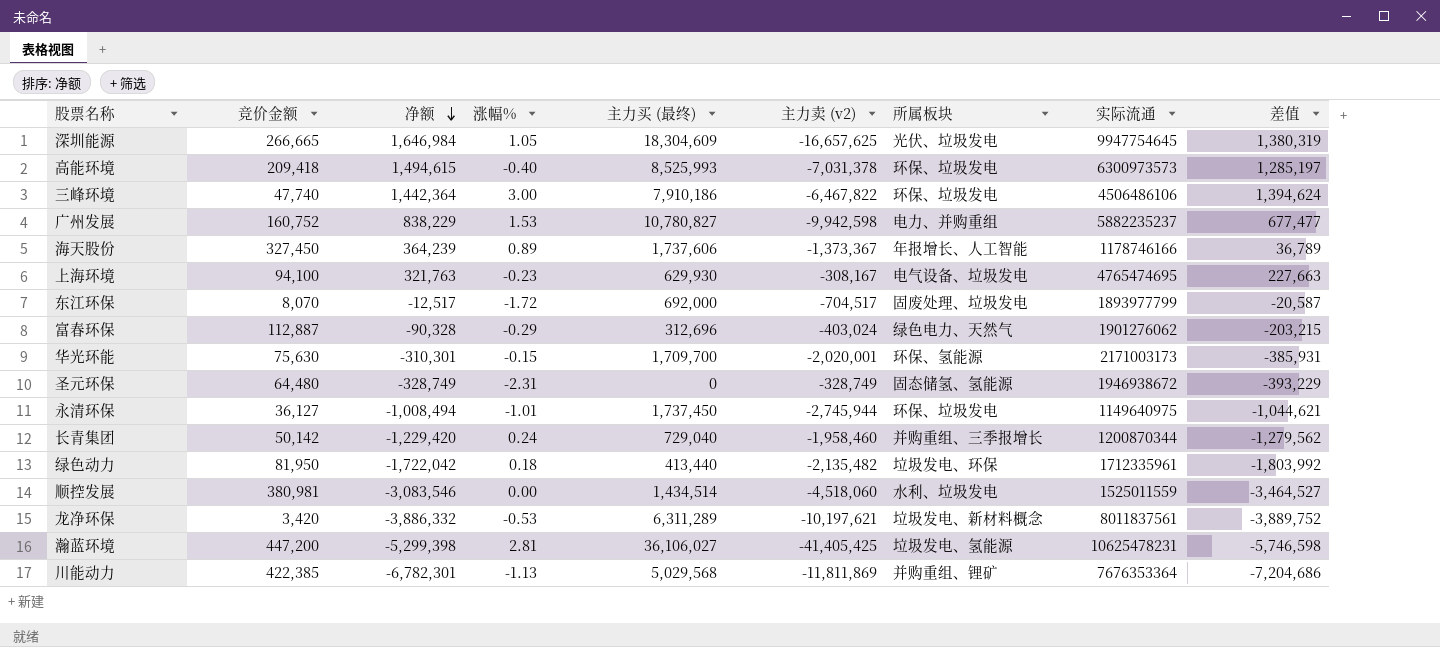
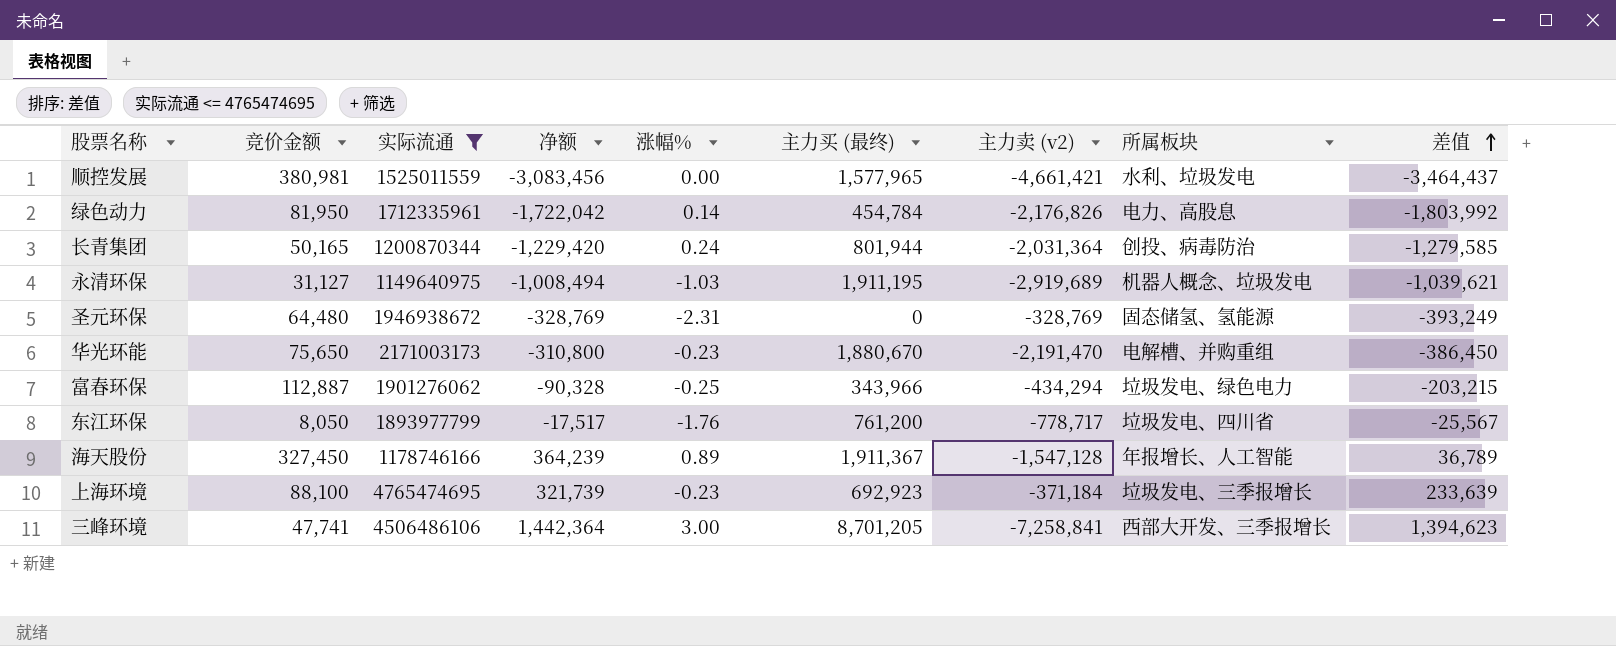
filter: none -> 实际流通 <= 4765474695
row order: 净额 descending -> 差值 ascending
column 实际流通 | position: 8 -> 3
顺控发展 | 净额: -3,083,546 -> -3,083,456
顺控发展 | 主力买 (最终): 1,434,514 -> 1,577,965
顺控发展 | 主力卖 (v2): -4,518,060 -> -4,661,421
顺控发展 | 差值: -3,464,527 -> -3,464,437
绿色动力 | 涨幅%: 0.18 -> 0.14
绿色动力 | 主力买 (最终): 413,440 -> 454,784
绿色动力 | 主力卖 (v2): -2,135,482 -> -2,176,826
绿色动力 | 所属板块: 垃圾发电、环保 -> 电力、高股息
长青集团 | 竞价金额: 50,142 -> 50,165
长青集团 | 主力买 (最终): 729,040 -> 801,944
长青集团 | 主力卖 (v2): -1,958,460 -> -2,031,364
长青集团 | 所属板块: 并购重组、三季报增长 -> 创投、病毒防治
长青集团 | 差值: -1,279,562 -> -1,279,585
永清环保 | 竞价金额: 36,127 -> 31,127
永清环保 | 涨幅%: -1.01 -> -1.03
永清环保 | 主力买 (最终): 1,737,450 -> 1,911,195
永清环保 | 主力卖 (v2): -2,745,944 -> -2,919,689
永清环保 | 所属板块: 环保、垃圾发电 -> 机器人概念、垃圾发电
永清环保 | 差值: -1,044,621 -> -1,039,621
圣元环保 | 净额: -328,749 -> -328,769
圣元环保 | 主力卖 (v2): -328,749 -> -328,769
圣元环保 | 差值: -393,229 -> -393,249
华光环能 | 竞价金额: 75,630 -> 75,650
华光环能 | 净额: -310,301 -> -310,800
华光环能 | 涨幅%: -0.15 -> -0.23
华光环能 | 主力买 (最终): 1,709,700 -> 1,880,670
华光环能 | 主力卖 (v2): -2,020,001 -> -2,191,470
华光环能 | 所属板块: 环保、氢能源 -> 电解槽、并购重组
华光环能 | 差值: -385,931 -> -386,450
富春环保 | 涨幅%: -0.29 -> -0.25
富春环保 | 主力买 (最终): 312,696 -> 343,966
富春环保 | 主力卖 (v2): -403,024 -> -434,294
富春环保 | 所属板块: 绿色电力、天然气 -> 垃圾发电、绿色电力
东江环保 | 竞价金额: 8,070 -> 8,050
东江环保 | 净额: -12,517 -> -17,517
东江环保 | 涨幅%: -1.72 -> -1.76
东江环保 | 主力买 (最终): 692,000 -> 761,200
东江环保 | 主力卖 (v2): -704,517 -> -778,717
东江环保 | 所属板块: 固废处理、垃圾发电 -> 垃圾发电、四川省
东江环保 | 差值: -20,587 -> -25,567
海天股份 | 主力买 (最终): 1,737,606 -> 1,911,367
海天股份 | 主力卖 (v2): -1,373,367 -> -1,547,128
上海环境 | 竞价金额: 94,100 -> 88,100
上海环境 | 净额: 321,763 -> 321,739
上海环境 | 主力买 (最终): 629,930 -> 692,923
上海环境 | 主力卖 (v2): -308,167 -> -371,184
上海环境 | 所属板块: 电气设备、垃圾发电 -> 垃圾发电、三季报增长
上海环境 | 差值: 227,663 -> 233,639
三峰环境 | 竞价金额: 47,740 -> 47,741
三峰环境 | 主力买 (最终): 7,910,186 -> 8,701,205
三峰环境 | 主力卖 (v2): -6,467,822 -> -7,258,841
三峰环境 | 所属板块: 环保、垃圾发电 -> 西部大开发、三季报增长
三峰环境 | 差值: 1,394,624 -> 1,394,623

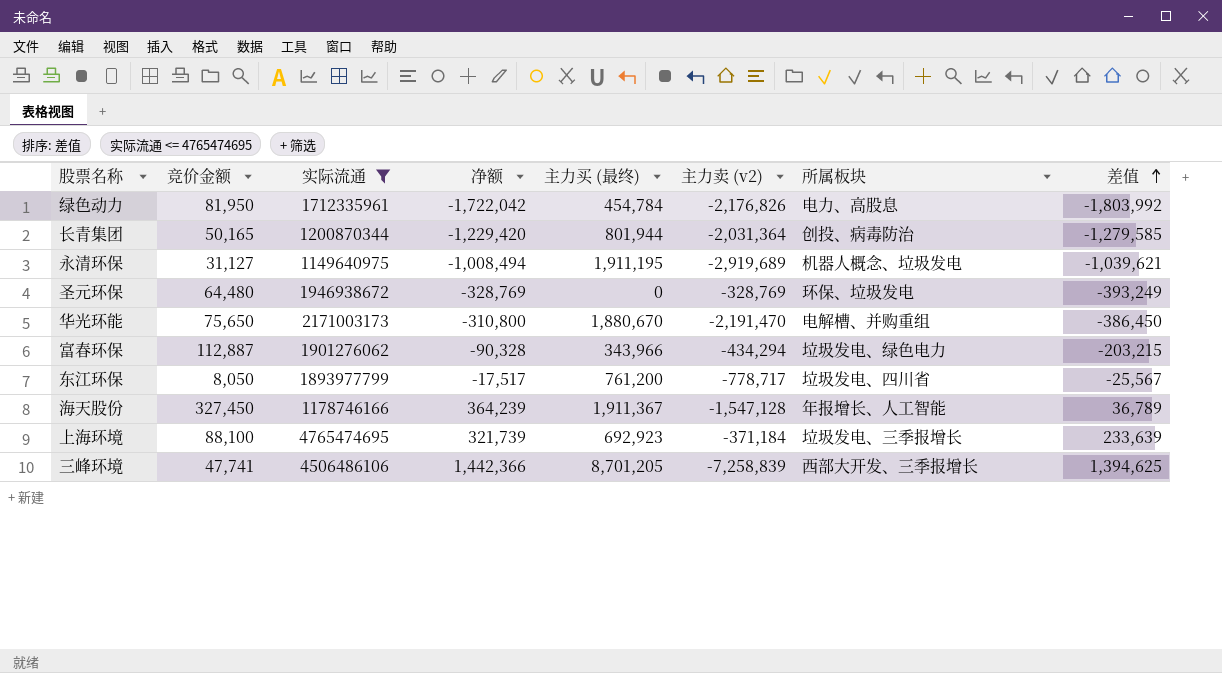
column 涨幅% | position: 5 -> none
row 顺控发展: 380,981 | 1525011559 | -3,083,456 | 0.00 | 1,577,965 | -4,661,421 | 水利、垃圾发电 | -3,464,437 -> none
圣元环保 | 所属板块: 固态储氢、氢能源 -> 环保、垃圾发电
三峰环境 | 净额: 1,442,364 -> 1,442,366
三峰环境 | 主力卖 (v2): -7,258,841 -> -7,258,839
三峰环境 | 差值: 1,394,623 -> 1,394,625

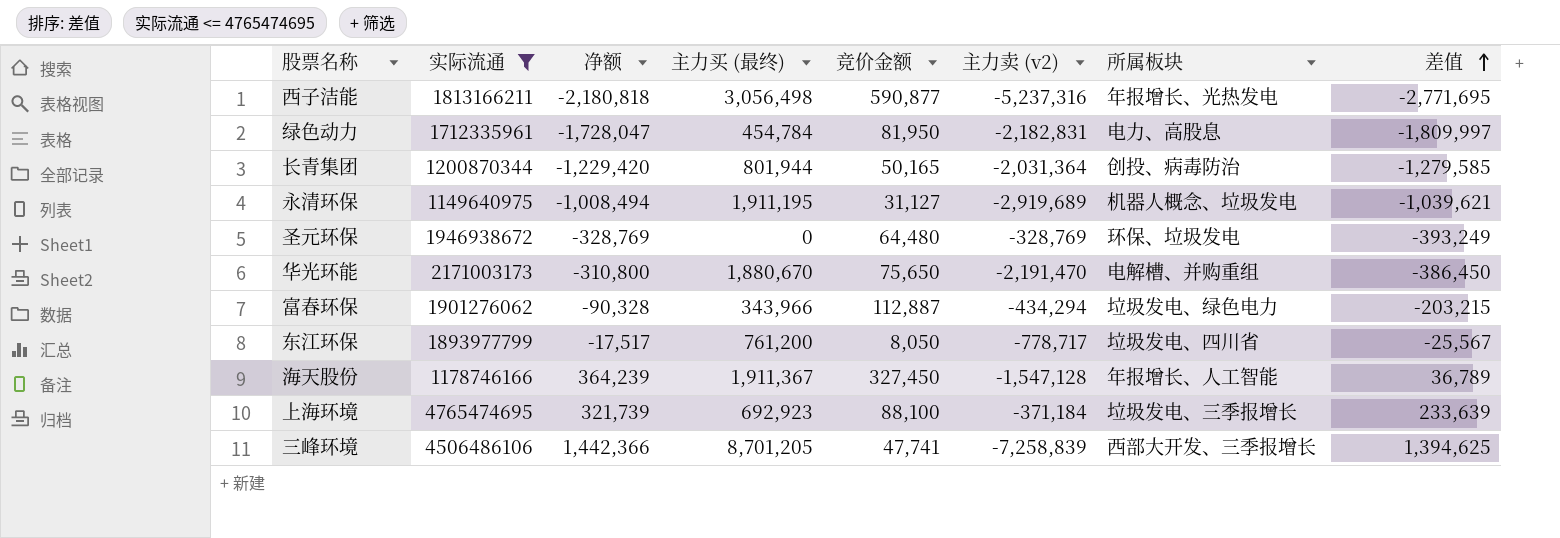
column 竞价金额 | position: 2 -> 5
row 西子洁能: none -> 1813166211 | -2,180,818 | 3,056,498 | 590,877 | -5,237,316 | 年报增长、光热发电 | -2,771,695
绿色动力 | 净额: -1,722,042 -> -1,728,047
绿色动力 | 主力卖 (v2): -2,176,826 -> -2,182,831
绿色动力 | 差值: -1,803,992 -> -1,809,997

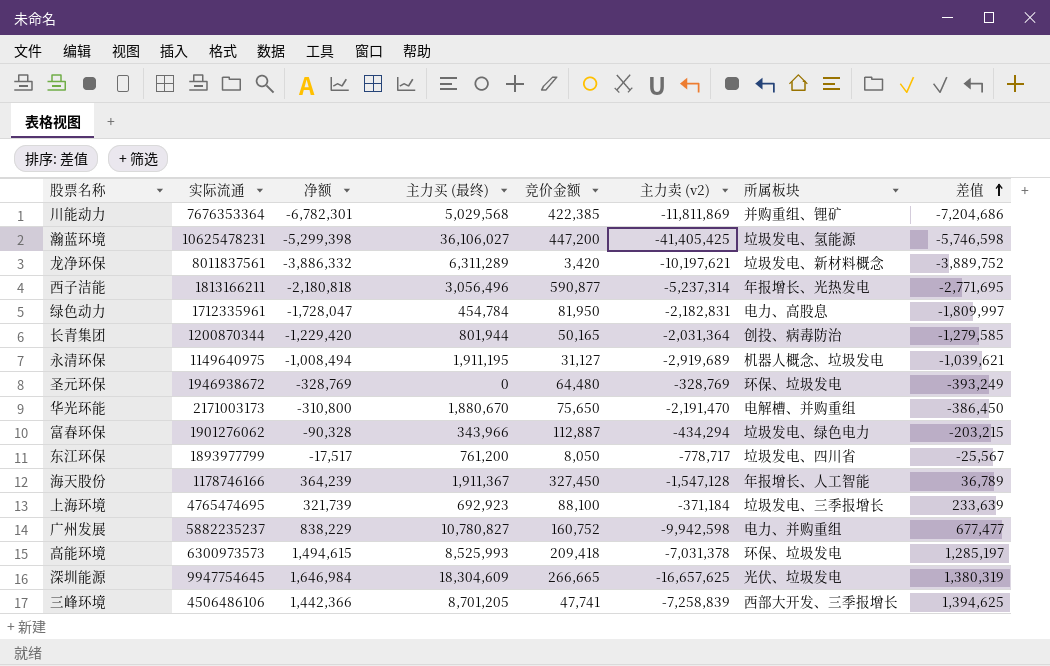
filter: 实际流通 <= 4765474695 -> none
西子洁能 | 主力买 (最终): 3,056,498 -> 3,056,496
西子洁能 | 主力卖 (v2): -5,237,316 -> -5,237,314

